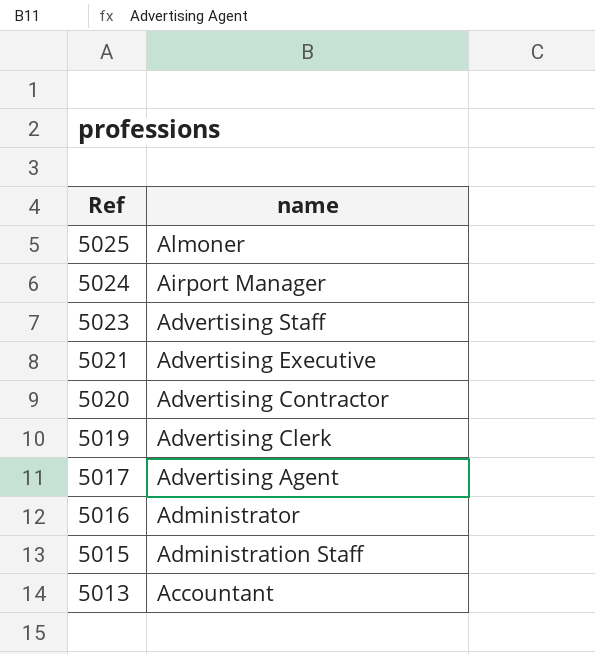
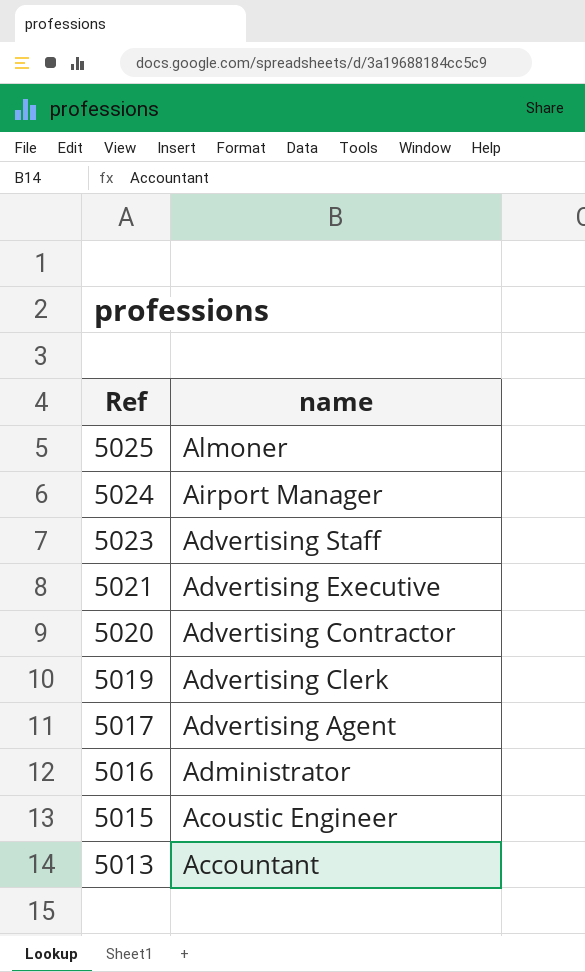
5015 | name: Administration Staff -> Acoustic Engineer

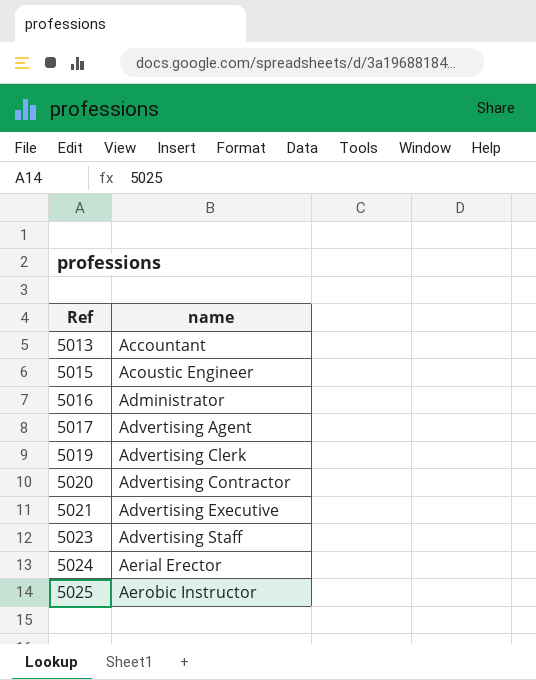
row order: Ref descending -> Ref ascending
5024 | name: Airport Manager -> Aerial Erector
5025 | name: Almoner -> Aerobic Instructor

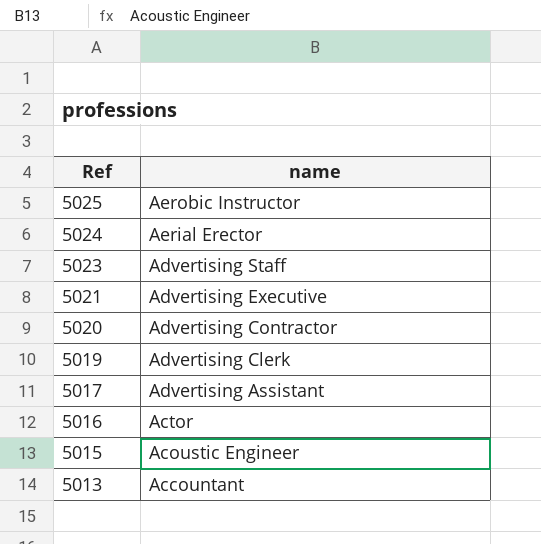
row order: Ref ascending -> Ref descending
5017 | name: Advertising Agent -> Advertising Assistant
5016 | name: Administrator -> Actor

